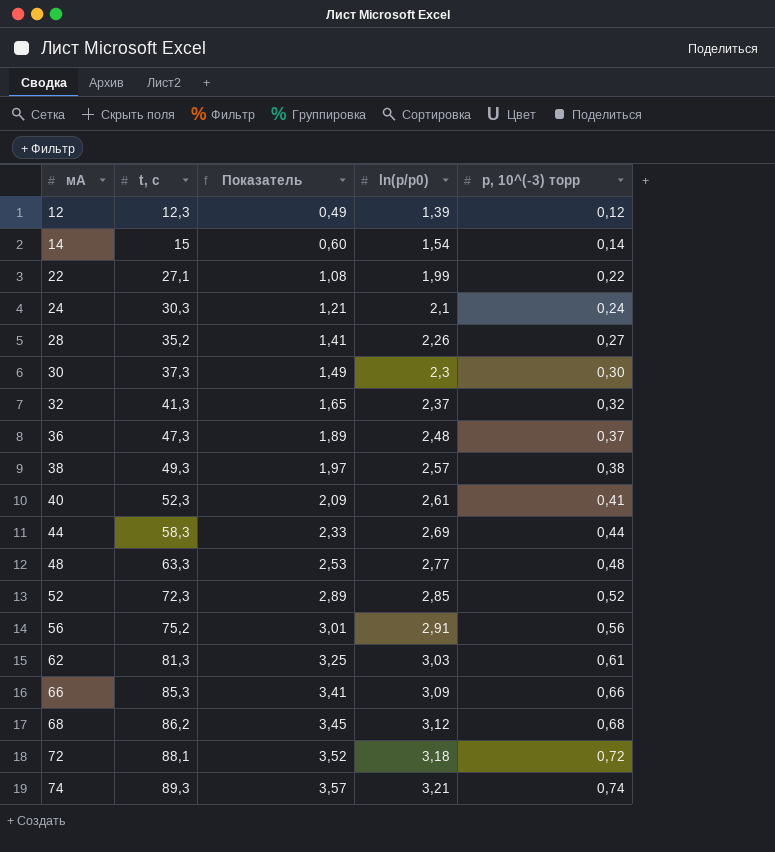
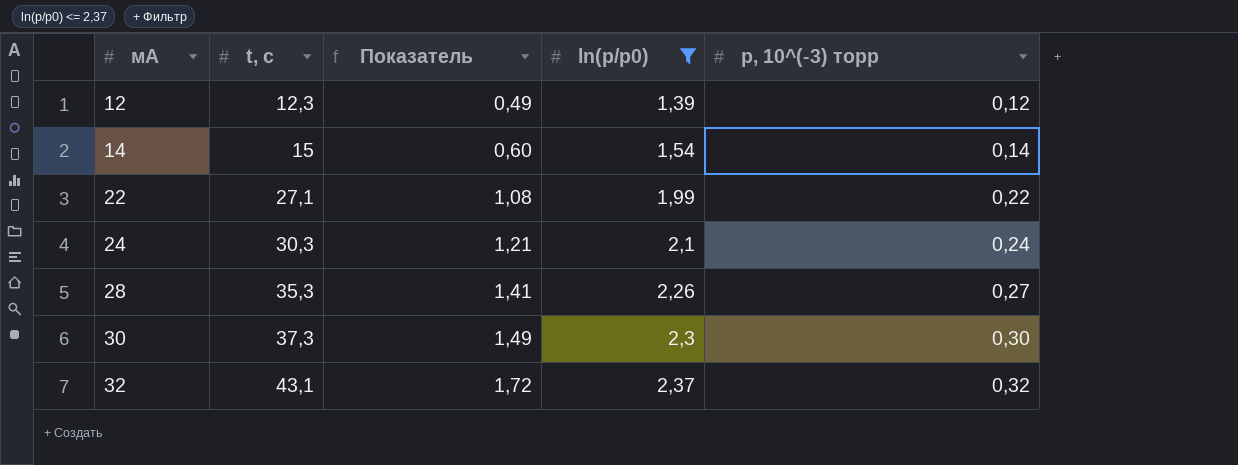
filter: none -> ln(p/p0) <= 2,37
28 | t, с: 35,2 -> 35,3
32 | t, с: 41,3 -> 43,1
32 | Показатель: 1,65 -> 1,72

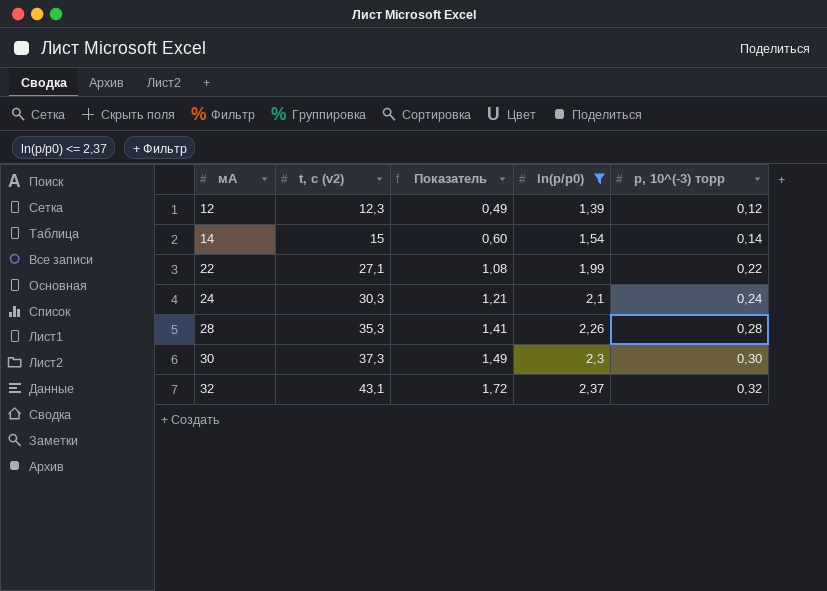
column name: t, с -> t, с (v2)
28 | p, 10^(-3) торр: 0,27 -> 0,28

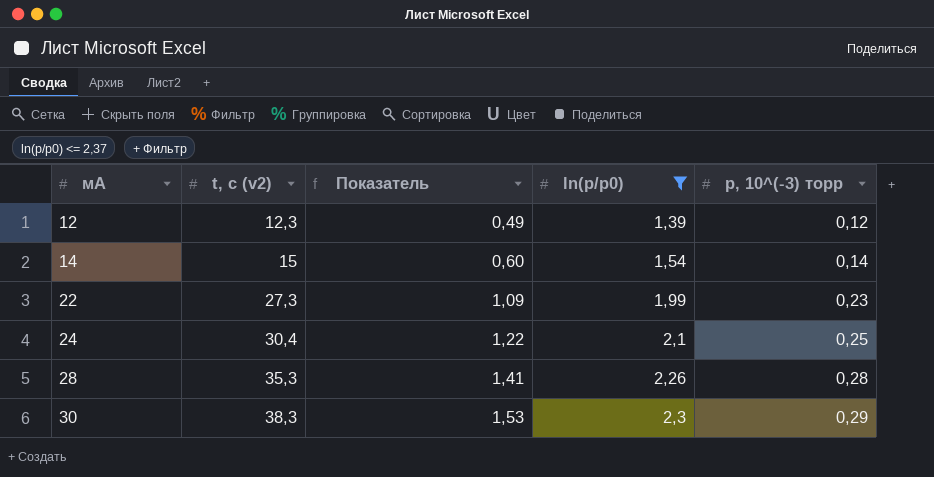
row 32: 43,1 | 1,72 | 2,37 | 0,32 -> none
22 | t, с (v2): 27,1 -> 27,3
22 | Показатель: 1,08 -> 1,09
22 | p, 10^(-3) торр: 0,22 -> 0,23
24 | t, с (v2): 30,3 -> 30,4
24 | Показатель: 1,21 -> 1,22
24 | p, 10^(-3) торр: 0,24 -> 0,25
30 | t, с (v2): 37,3 -> 38,3
30 | Показатель: 1,49 -> 1,53
30 | p, 10^(-3) торр: 0,30 -> 0,29

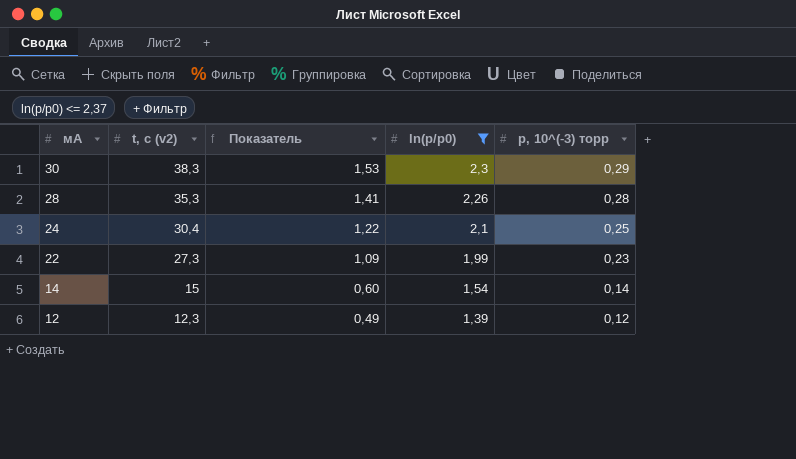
row order: мА ascending -> мА descending

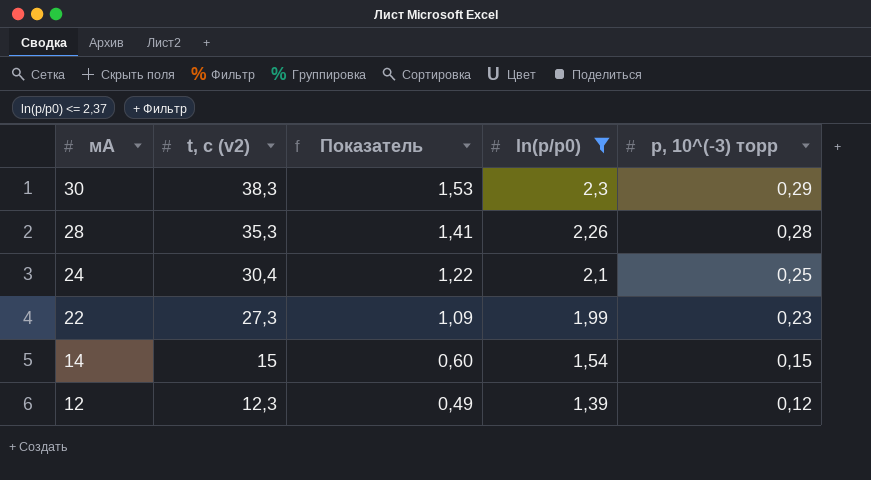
14 | p, 10^(-3) торр: 0,14 -> 0,15

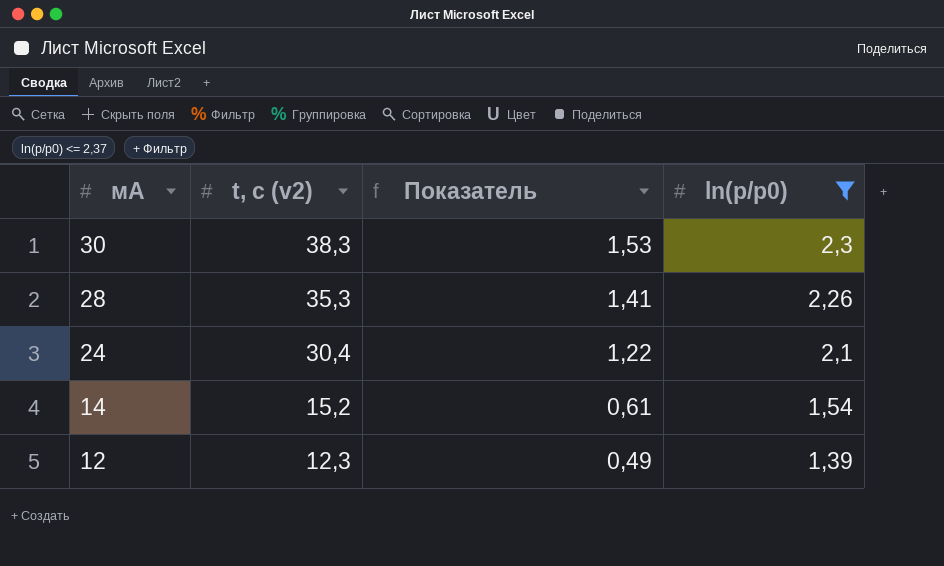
column p, 10^(-3) торр | position: 5 -> none
row 22: 27,3 | 1,09 | 1,99 | 0,23 -> none
14 | t, с (v2): 15 -> 15,2
14 | Показатель: 0,60 -> 0,61

